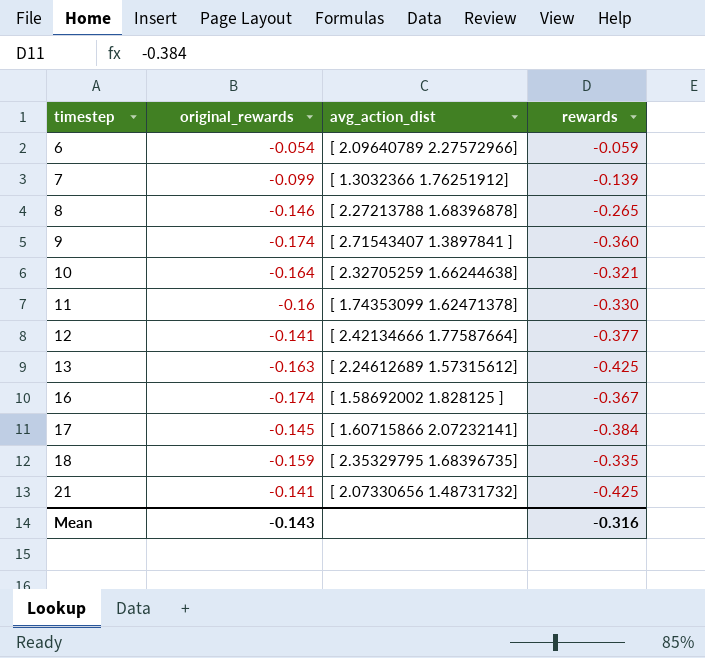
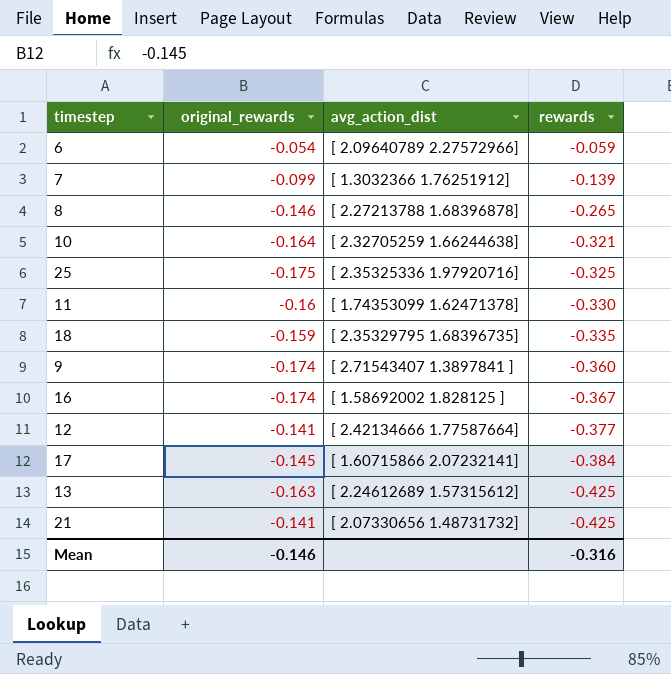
row order: timestep ascending -> rewards descending
row 25: none -> -0.175 | [ 2.35325336 1.97920716] | -0.325
Mean | original_rewards: -0.143 -> -0.146

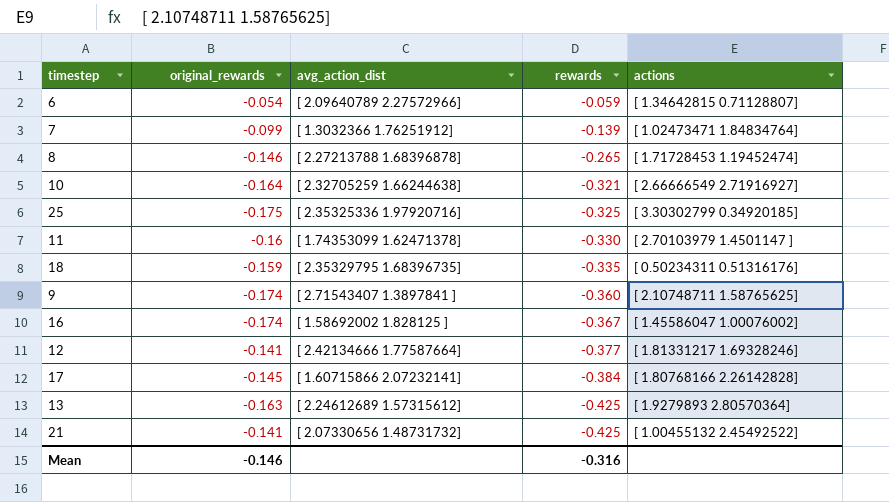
column actions | position: none -> 5

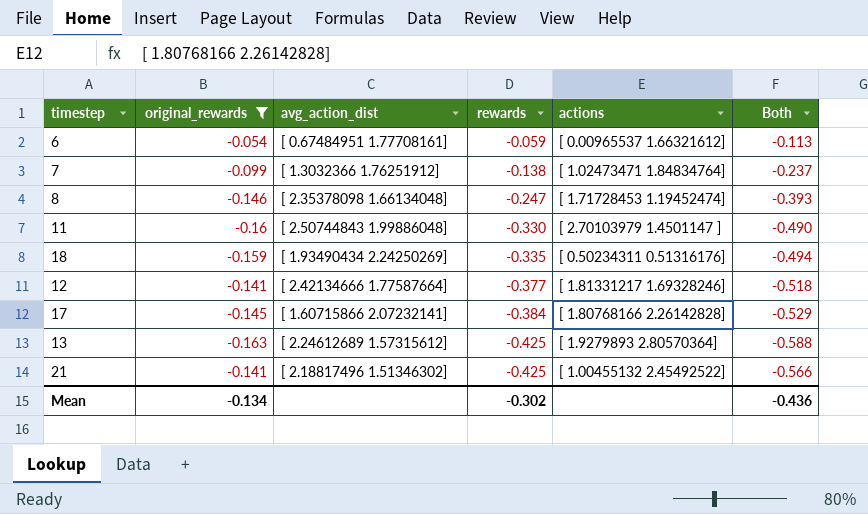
filter: none -> original_rewards >= -0.163
column Both | formula: none -> [original_rewards] + [rewards]
6 | avg_action_dist: [ 2.09640789 2.27572966] -> [ 0.67484951 1.77708161]
6 | actions: [ 1.34642815 0.71128807] -> [ 0.00965537 1.66321612]
7 | rewards: -0.139 -> -0.138
8 | avg_action_dist: [ 2.27213788 1.68396878] -> [ 2.35378098 1.66134048]
8 | rewards: -0.265 -> -0.247
11 | avg_action_dist: [ 1.74353099 1.62471378] -> [ 2.50744843 1.99886048]
18 | avg_action_dist: [ 2.35329795 1.68396735] -> [ 1.93490434 2.24250269]
21 | avg_action_dist: [ 2.07330656 1.48731732] -> [ 2.18817496 1.51346302]
Mean | original_rewards: -0.146 -> -0.134
Mean | rewards: -0.316 -> -0.302

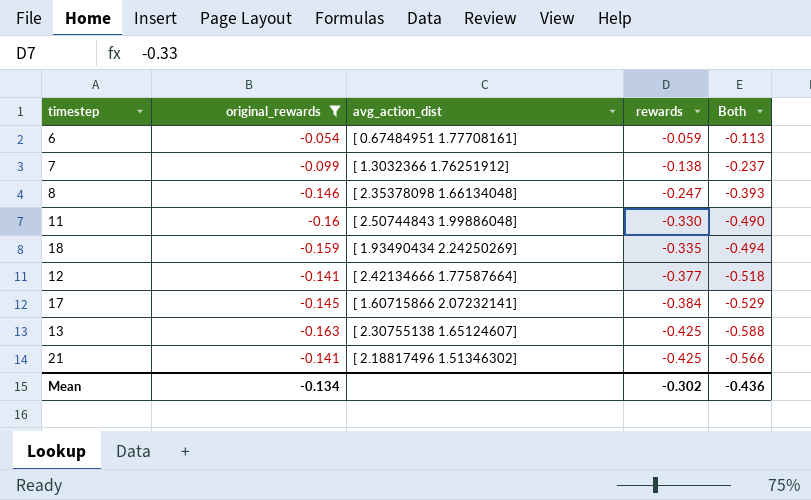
column actions | position: 5 -> none
13 | avg_action_dist: [ 2.24612689 1.57315612] -> [ 2.30755138 1.65124607]

